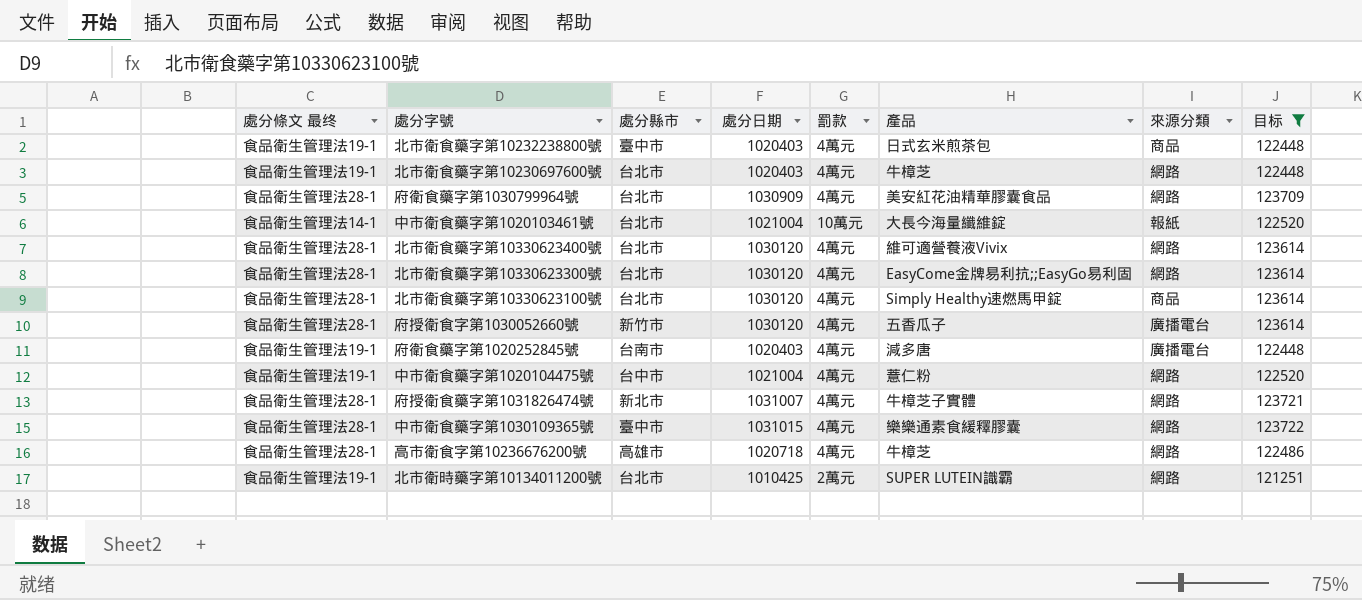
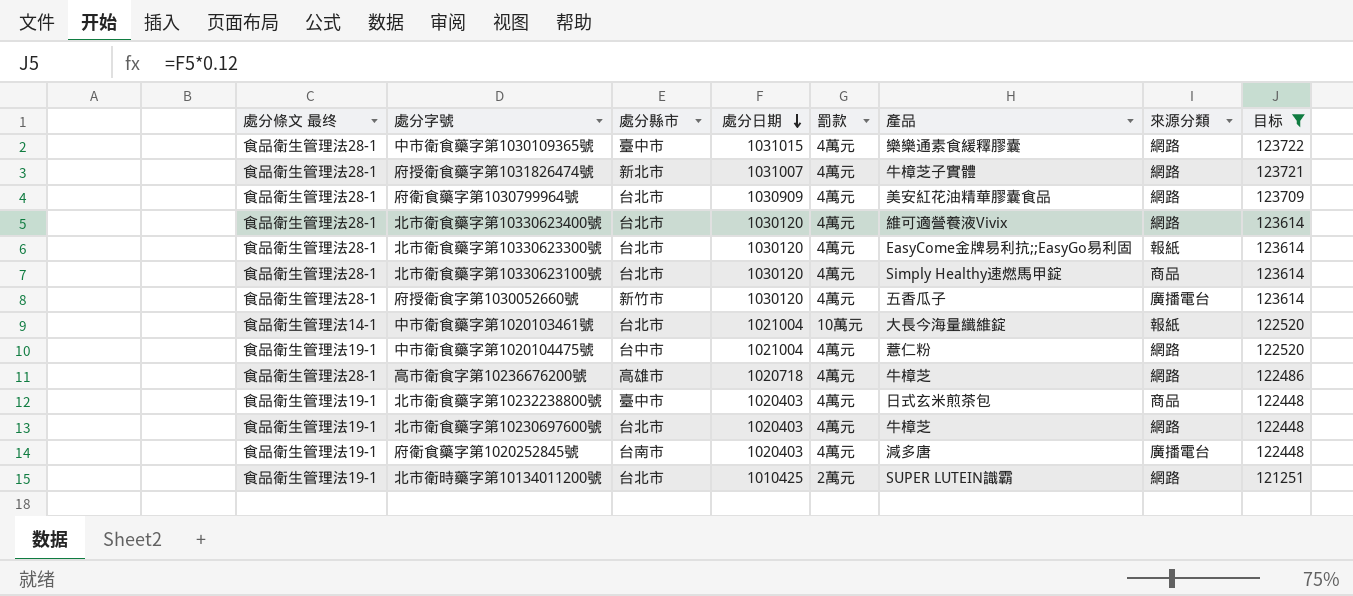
row order: none -> 處分日期 descending
北市衛食藥字第10330623300號 | 來源分類: 網路 -> 報紙

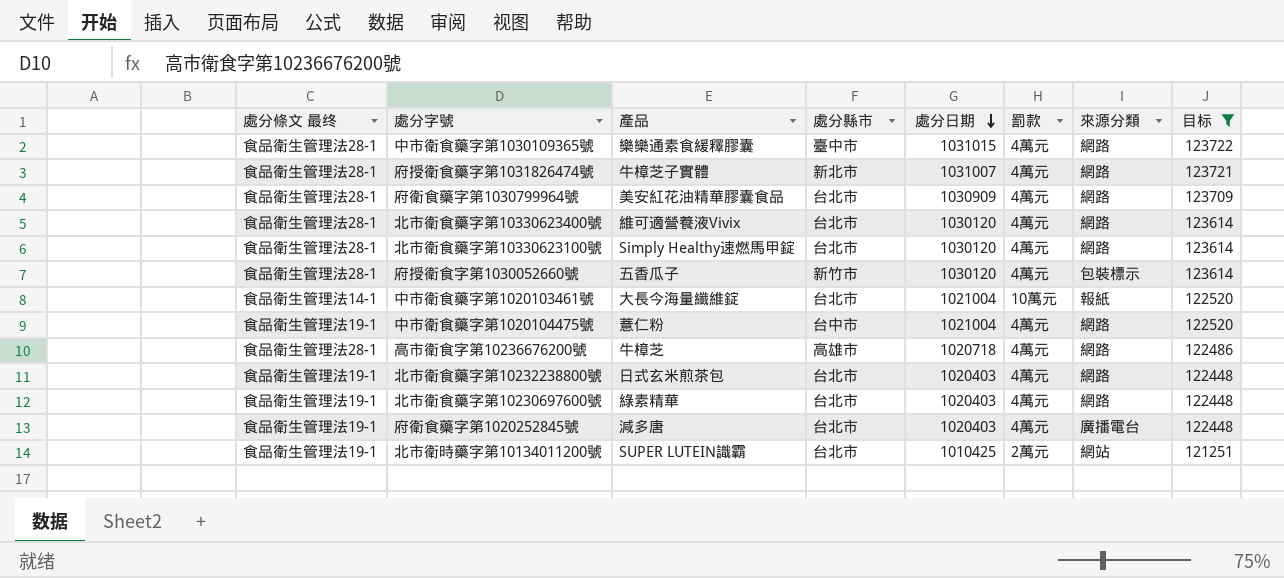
column 產品 | position: 6 -> 3
row 北市衛食藥字第10330623300號: 食品衛生管理法28-1 | 台北市 | 1030120 | 4萬元 | EasyCome金牌易利抗;;EasyGo易利固 | 報紙 | 123614 -> none
北市衛食藥字第10330623100號 | 來源分類: 商品 -> 網路
府授衛食字第1030052660號 | 來源分類: 廣播電台 -> 包裝標示
北市衛食藥字第10232238800號 | 處分縣市: 臺中市 -> 台北市
北市衛食藥字第10232238800號 | 來源分類: 商品 -> 網路
北市衛食藥字第10230697600號 | 產品: 牛樟芝 -> 綠素精華
府衛食藥字第1020252845號 | 處分縣市: 台南市 -> 台北市
北市衛時藥字第10134011200號 | 來源分類: 網路 -> 網站

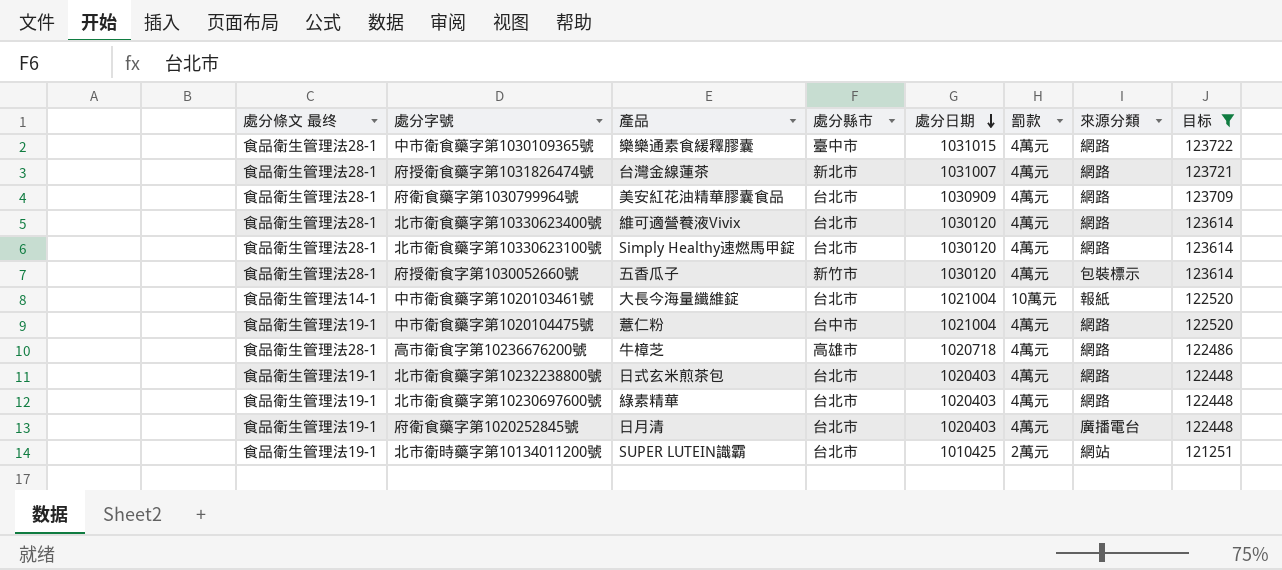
府授衛食藥字第1031826474號 | 產品: 牛樟芝子實體 -> 台灣金線蓮茶
府衛食藥字第1020252845號 | 產品: 減多唐 -> 日月清

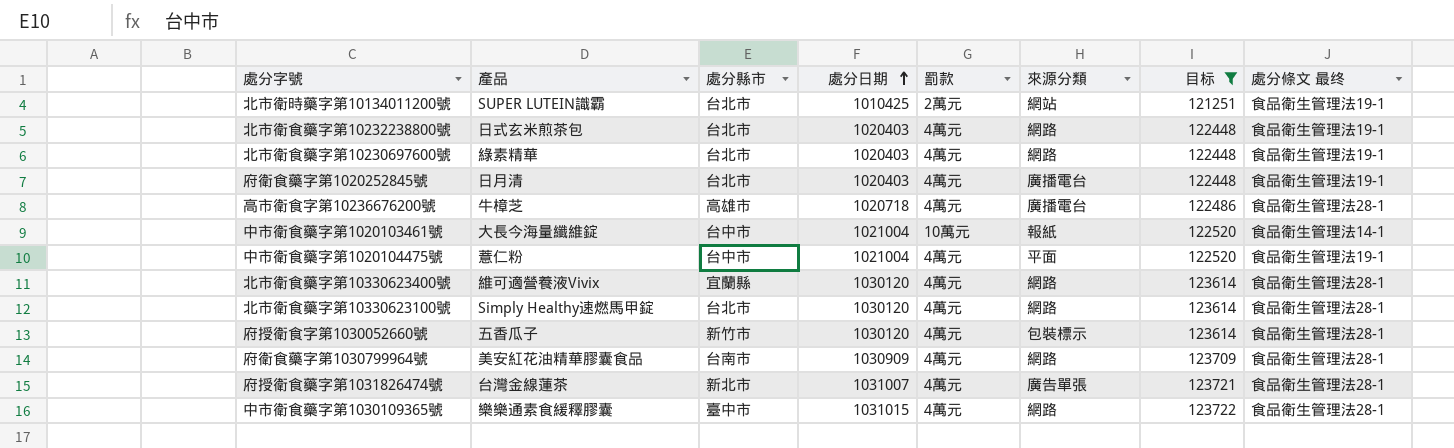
row order: 處分日期 descending -> 處分日期 ascending
column 處分條文 最终 | position: 1 -> 8
高市衛食字第10236676200號 | 來源分類: 網路 -> 廣播電台
中市衛食藥字第1020103461號 | 處分縣市: 台北市 -> 台中市
中市衛食藥字第1020104475號 | 來源分類: 網路 -> 平面
北市衛食藥字第10330623400號 | 處分縣市: 台北市 -> 宜蘭縣
府衛食藥字第1030799964號 | 處分縣市: 台北市 -> 台南市
府授衛食藥字第1031826474號 | 來源分類: 網路 -> 廣告單張

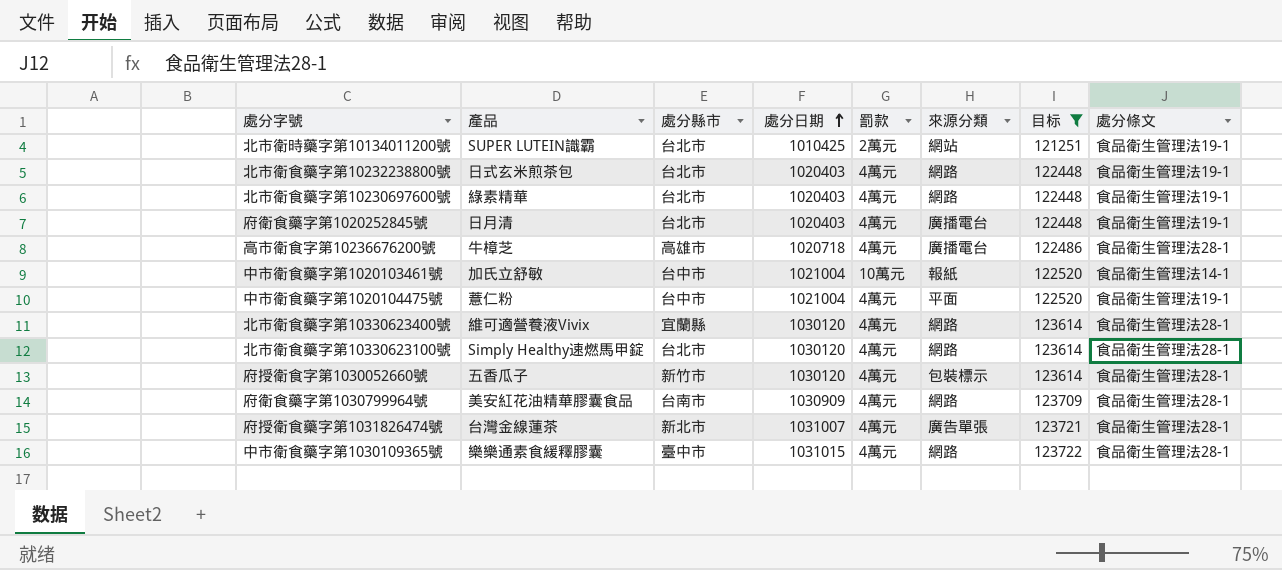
column name: 處分條文 最终 -> 處分條文
中市衛食藥字第1020103461號 | 產品: 大長今海量纖維錠 -> 加氏立舒敏

